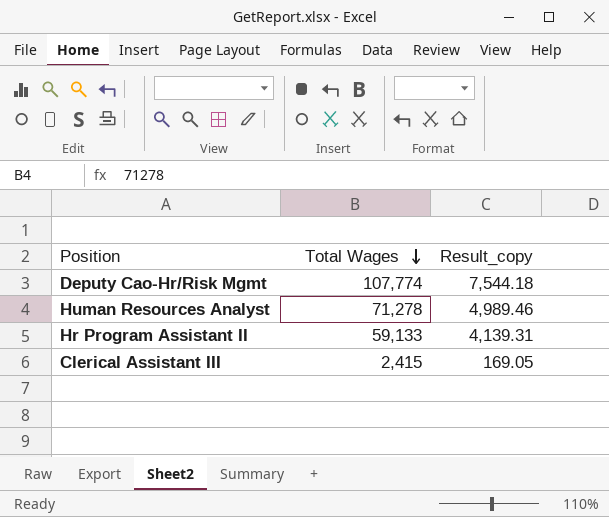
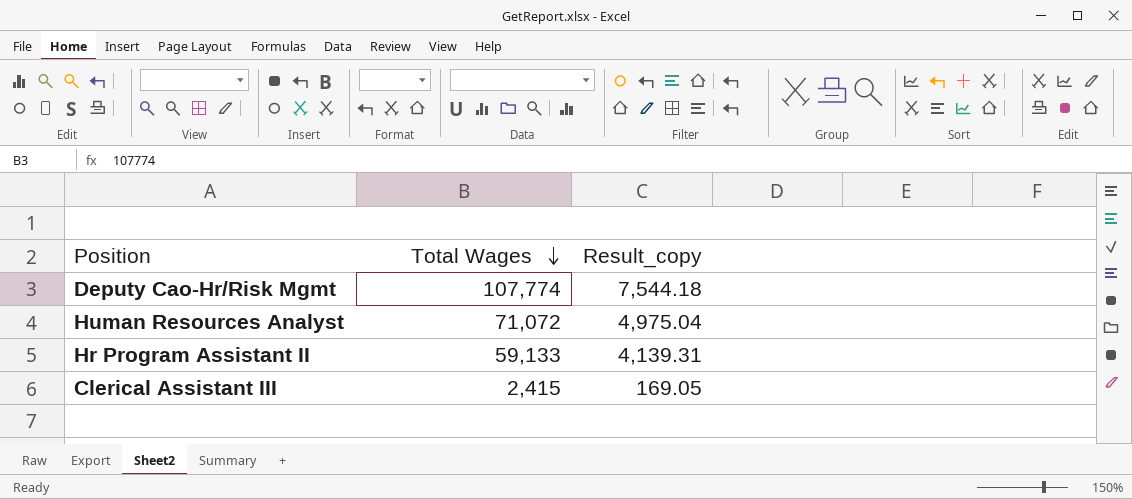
Human Resources Analyst | Total Wages: 71,278 -> 71,072
Human Resources Analyst | Result_copy: 4,989.46 -> 4,975.04

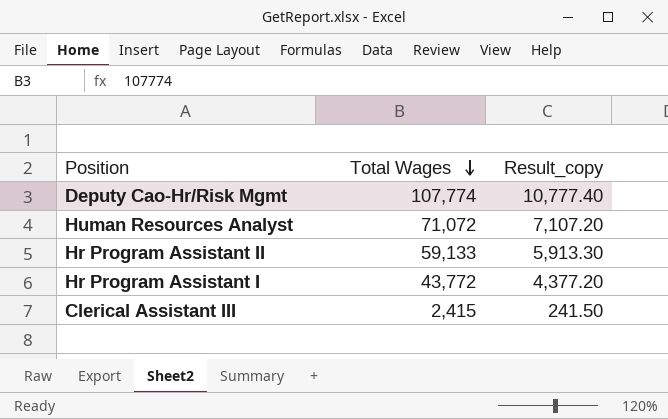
column Result_copy | formula: [Total Wages] * 0.07 -> [Total Wages] * 0.1
row Hr Program Assistant I: none -> 43,772 | 4,377.20

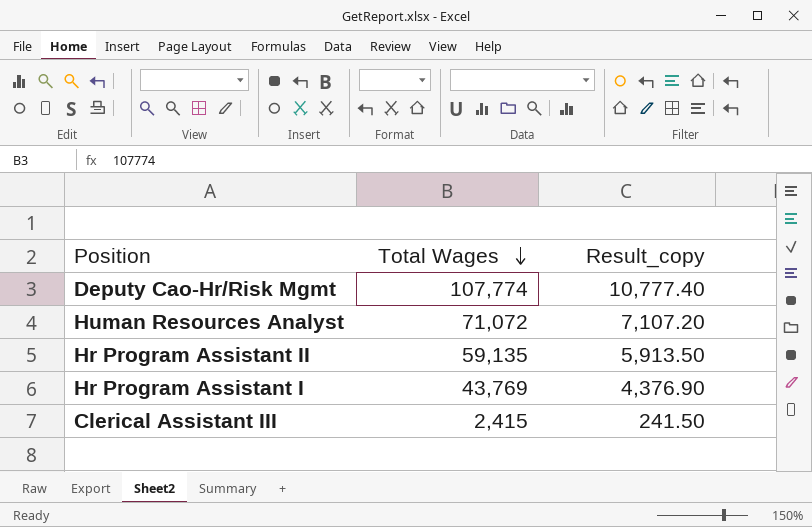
Hr Program Assistant II | Total Wages: 59,133 -> 59,135
Hr Program Assistant II | Result_copy: 5,913.30 -> 5,913.50
Hr Program Assistant I | Total Wages: 43,772 -> 43,769
Hr Program Assistant I | Result_copy: 4,377.20 -> 4,376.90

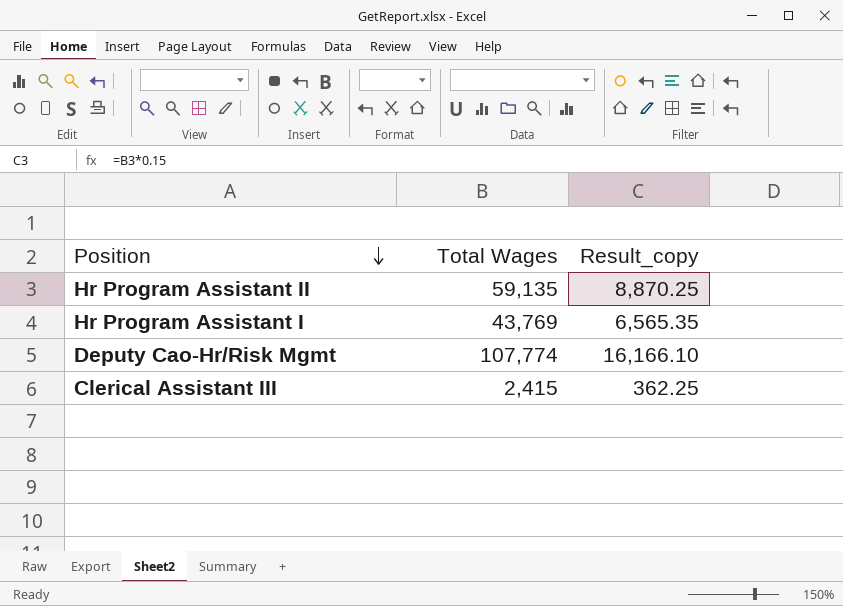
row order: Total Wages descending -> Position descending
column Result_copy | formula: [Total Wages] * 0.1 -> [Total Wages] * 0.15
row Human Resources Analyst: 71,072 | 7,107.20 -> none

